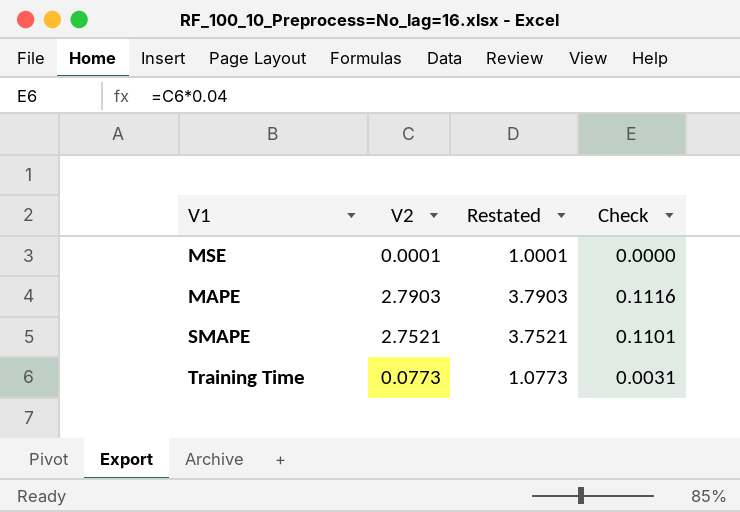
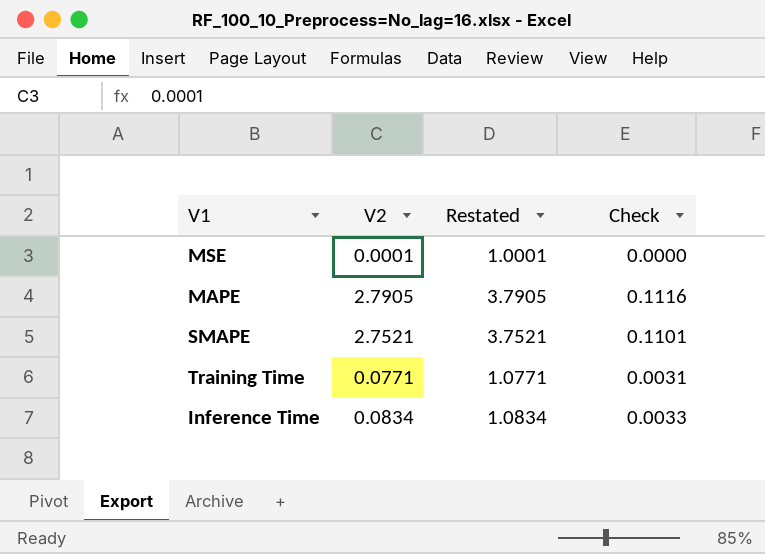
MAPE | V2: 2.7903 -> 2.7905
MAPE | Restated: 3.7903 -> 3.7905
Training Time | V2: 0.0773 -> 0.0771
Training Time | Restated: 1.0773 -> 1.0771
row Inference Time: none -> 0.0834 | 1.0834 | 0.0033

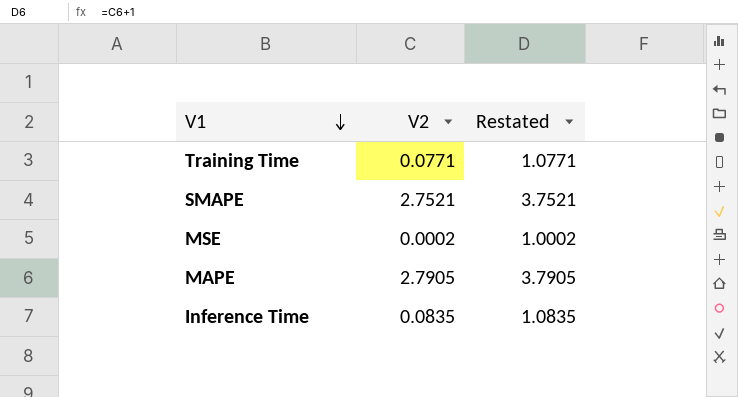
row order: none -> V1 descending
column Check | formula: [V2] * 0.04 -> none
MSE | V2: 0.0001 -> 0.0002
MSE | Restated: 1.0001 -> 1.0002
Inference Time | V2: 0.0834 -> 0.0835
Inference Time | Restated: 1.0834 -> 1.0835

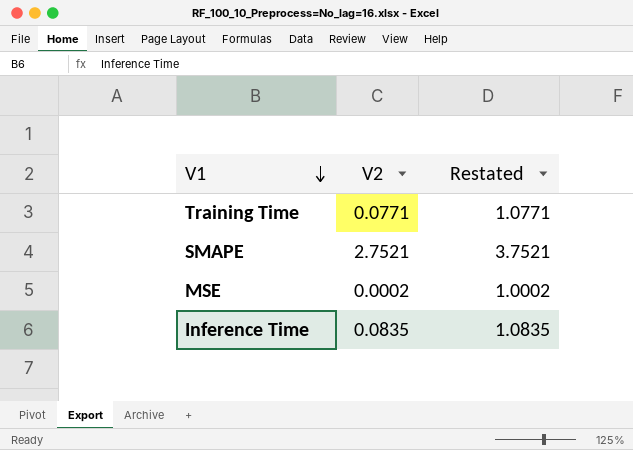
row MAPE: 2.7905 | 3.7905 -> none

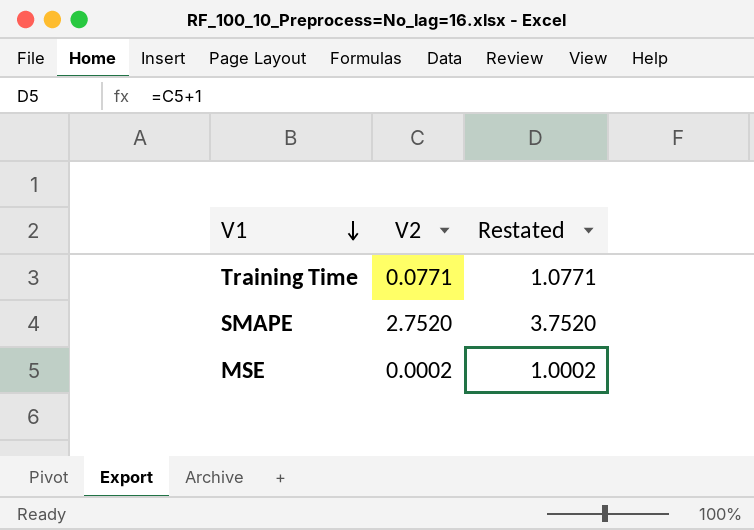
row Inference Time: 0.0835 | 1.0835 -> none
SMAPE | V2: 2.7521 -> 2.7520
SMAPE | Restated: 3.7521 -> 3.7520

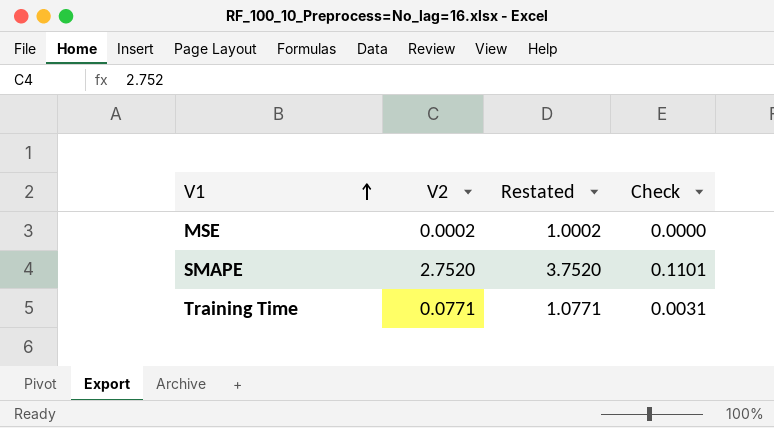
row order: V1 descending -> V1 ascending
column Check | formula: none -> [V2] * 0.04

